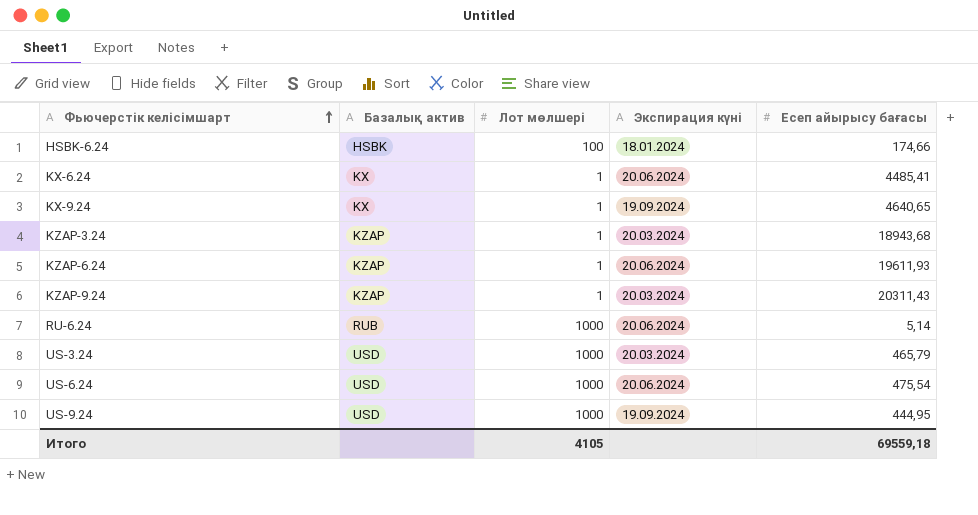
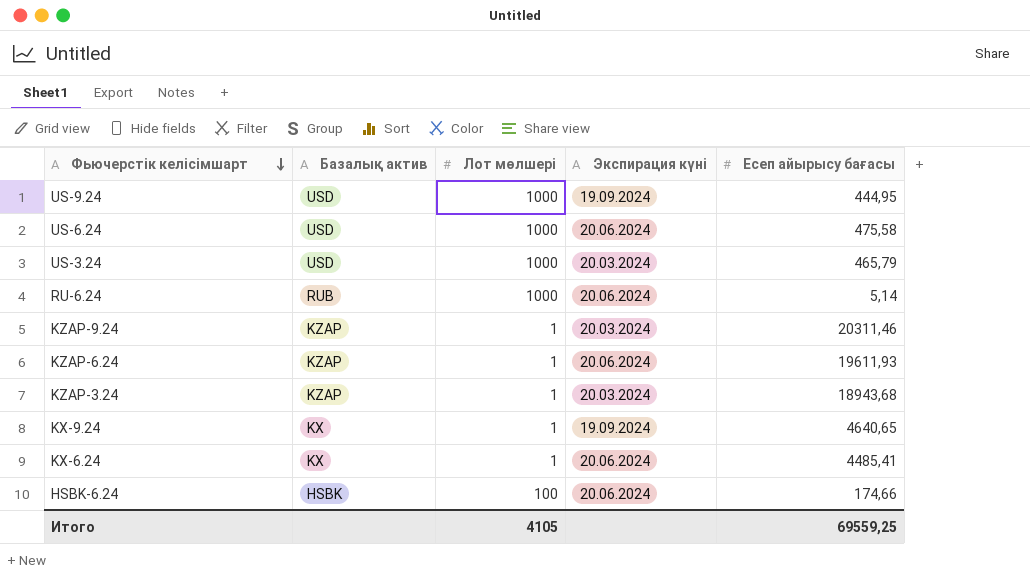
row order: Фьючерстік келісімшарт ascending -> Фьючерстік келісімшарт descending
US-6.24 | Есеп айырысу бағасы: 475,54 -> 475,58
KZAP-9.24 | Есеп айырысу бағасы: 20311,43 -> 20311,46
HSBK-6.24 | Экспирация күні: 18.01.2024 -> 20.06.2024
Итого | Есеп айырысу бағасы: 69559,18 -> 69559,25

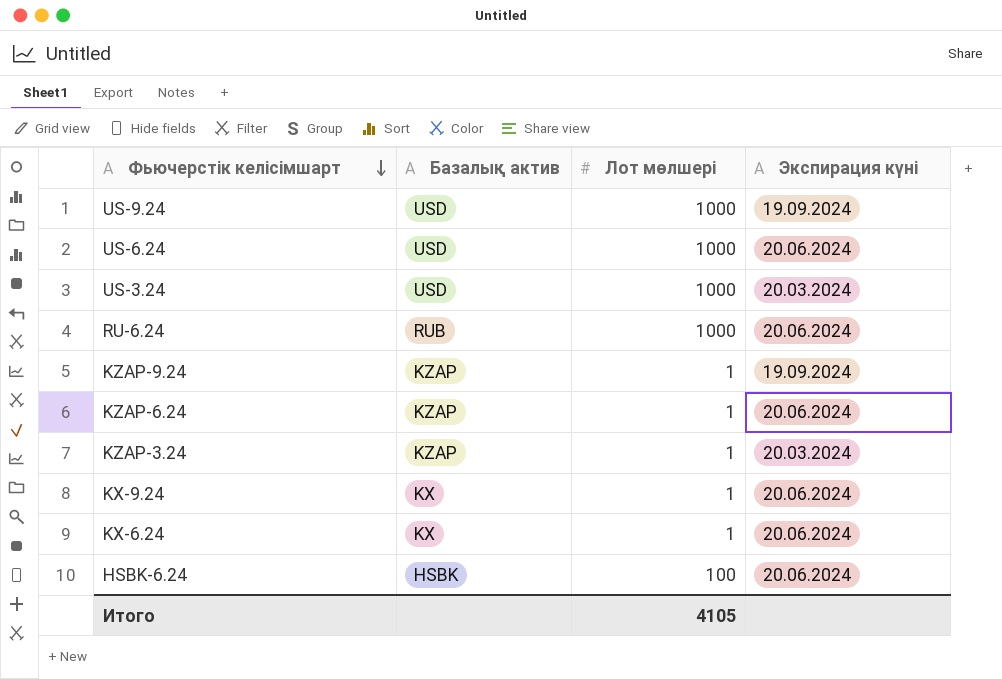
column Есеп айырысу бағасы | position: 5 -> none
KZAP-9.24 | Экспирация күні: 20.03.2024 -> 19.09.2024
KX-9.24 | Экспирация күні: 19.09.2024 -> 20.06.2024

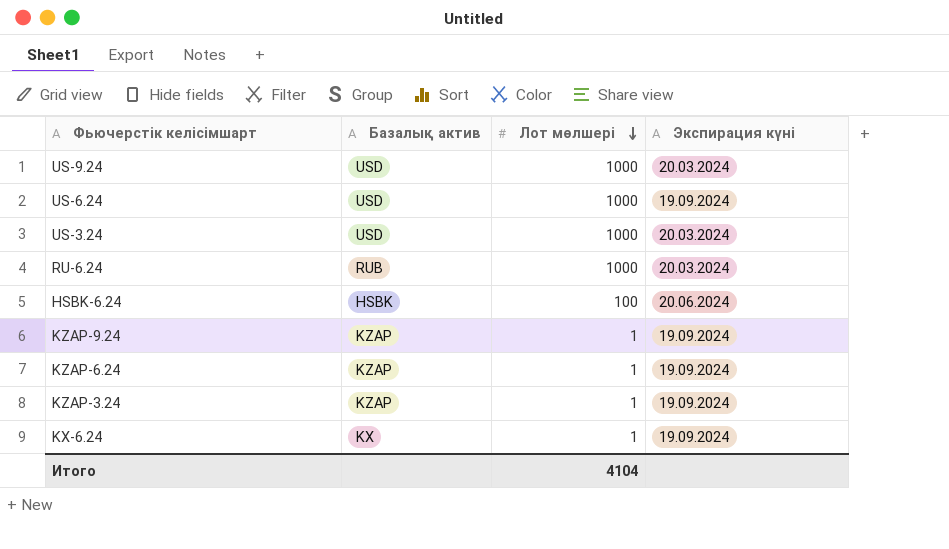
row order: Фьючерстік келісімшарт descending -> Лот мөлшері descending
row KX-9.24: KX | 1 | 20.06.2024 -> none
US-9.24 | Экспирация күні: 19.09.2024 -> 20.03.2024
US-6.24 | Экспирация күні: 20.06.2024 -> 19.09.2024
RU-6.24 | Экспирация күні: 20.06.2024 -> 20.03.2024
KZAP-6.24 | Экспирация күні: 20.06.2024 -> 19.09.2024
KZAP-3.24 | Экспирация күні: 20.03.2024 -> 19.09.2024
KX-6.24 | Экспирация күні: 20.06.2024 -> 19.09.2024
Итого | Лот мөлшері: 4105 -> 4104

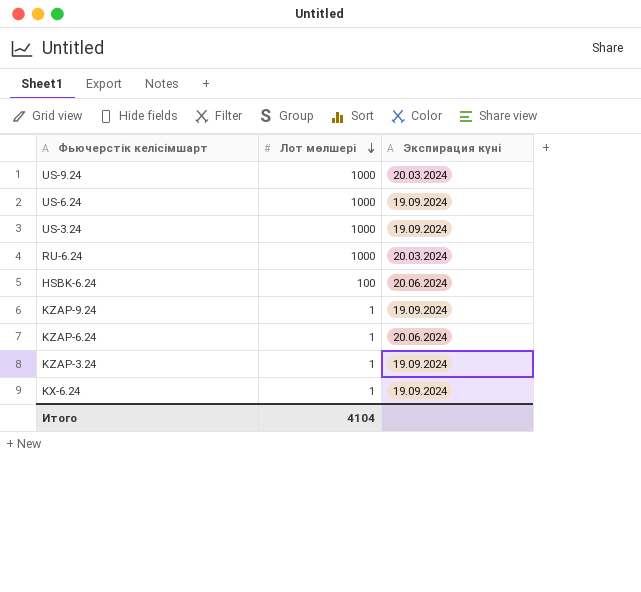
column Базалық актив | position: 2 -> none
US-3.24 | Экспирация күні: 20.03.2024 -> 19.09.2024
KZAP-6.24 | Экспирация күні: 19.09.2024 -> 20.06.2024

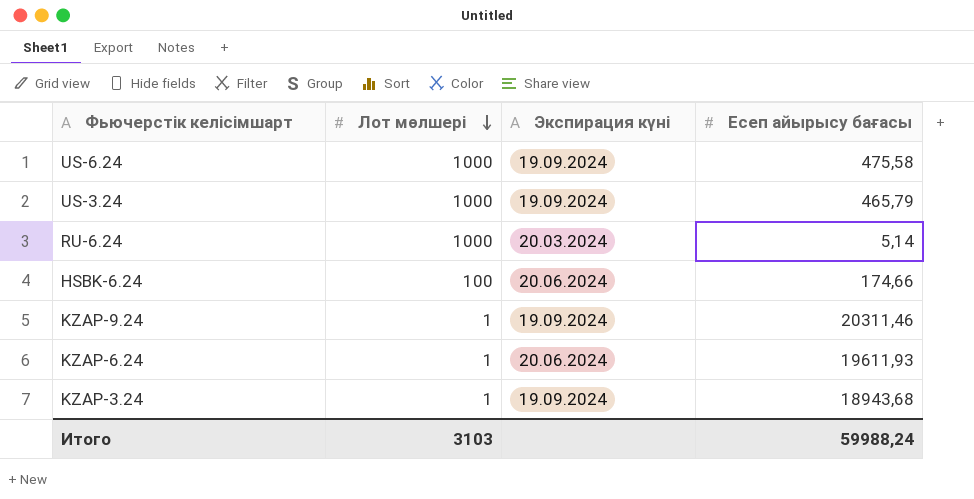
column Есеп айырысу бағасы | position: none -> 4
row US-9.24: 1000 | 20.03.2024 -> none
row KX-6.24: 1 | 19.09.2024 -> none
Итого | Лот мөлшері: 4104 -> 3103

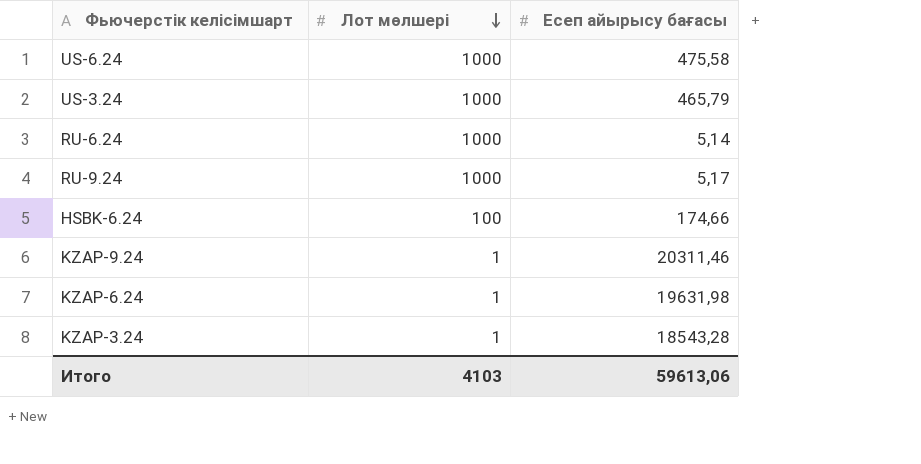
column Экспирация күні | position: 3 -> none
row RU-9.24: none -> 1000 | 5,17
KZAP-6.24 | Есеп айырысу бағасы: 19611,93 -> 19631,98
KZAP-3.24 | Есеп айырысу бағасы: 18943,68 -> 18543,28
Итого | Лот мөлшері: 3103 -> 4103
Итого | Есеп айырысу бағасы: 59988,24 -> 59613,06

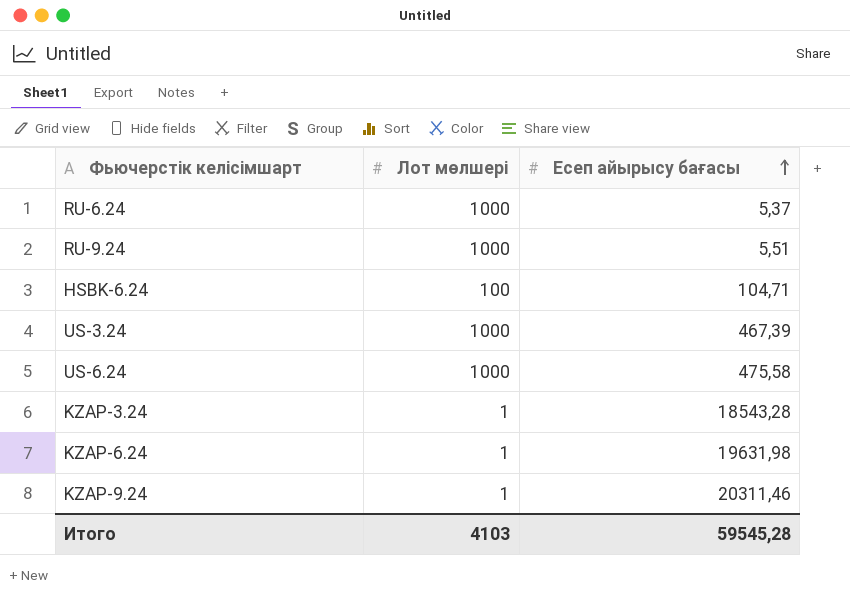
row order: Лот мөлшері descending -> Есеп айырысу бағасы ascending
RU-6.24 | Есеп айырысу бағасы: 5,14 -> 5,37
RU-9.24 | Есеп айырысу бағасы: 5,17 -> 5,51
HSBK-6.24 | Есеп айырысу бағасы: 174,66 -> 104,71
US-3.24 | Есеп айырысу бағасы: 465,79 -> 467,39
Итого | Есеп айырысу бағасы: 59613,06 -> 59545,28

